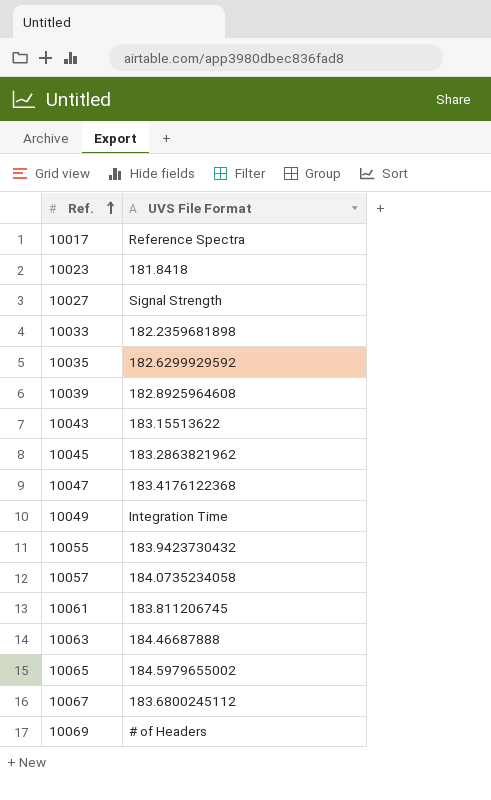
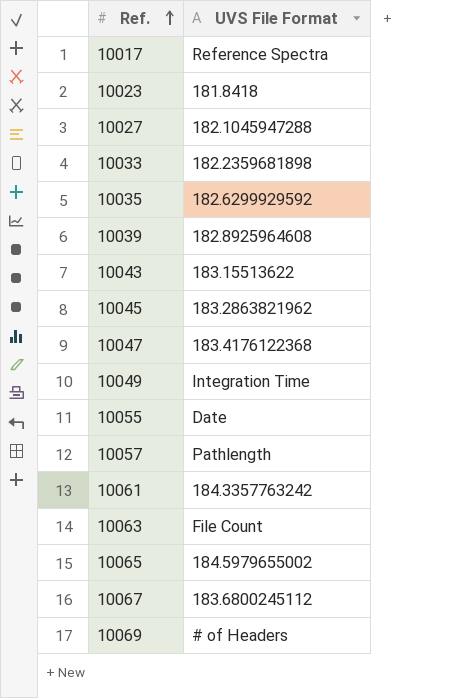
10027 | UVS File Format: Signal Strength -> 182.1045947288
10055 | UVS File Format: 183.9423730432 -> Date
10057 | UVS File Format: 184.0735234058 -> Pathlength
10061 | UVS File Format: 183.811206745 -> 184.3357763242
10063 | UVS File Format: 184.46687888 -> File Count

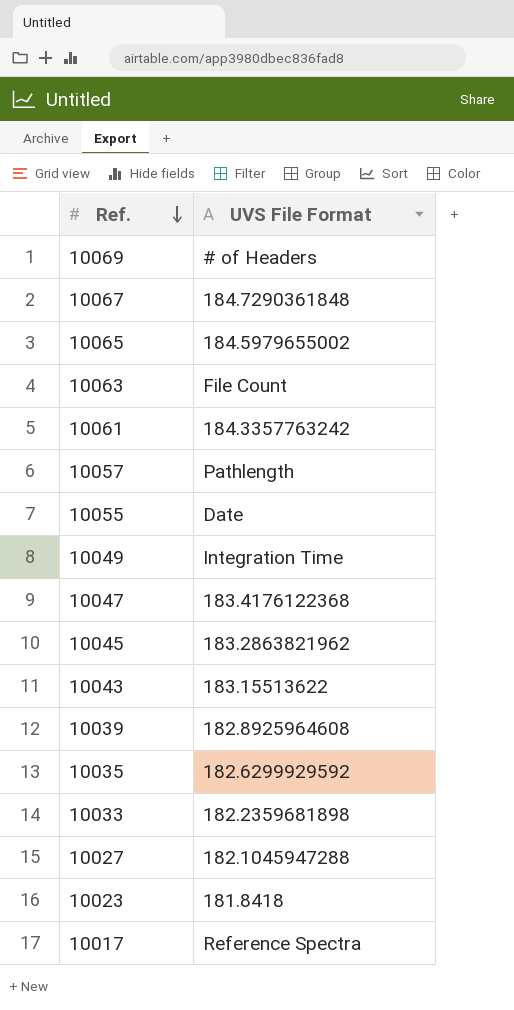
row order: Ref. ascending -> Ref. descending
10067 | UVS File Format: 183.6800245112 -> 184.7290361848

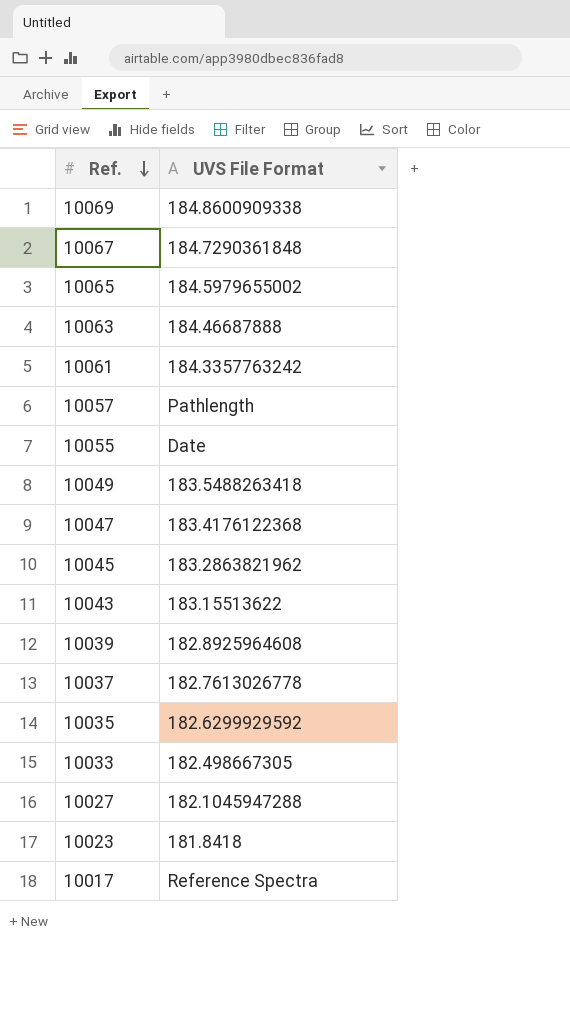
10069 | UVS File Format: # of Headers -> 184.8600909338
10063 | UVS File Format: File Count -> 184.46687888
10049 | UVS File Format: Integration Time -> 183.5488263418
row 10037: none -> 182.7613026778
10033 | UVS File Format: 182.2359681898 -> 182.498667305

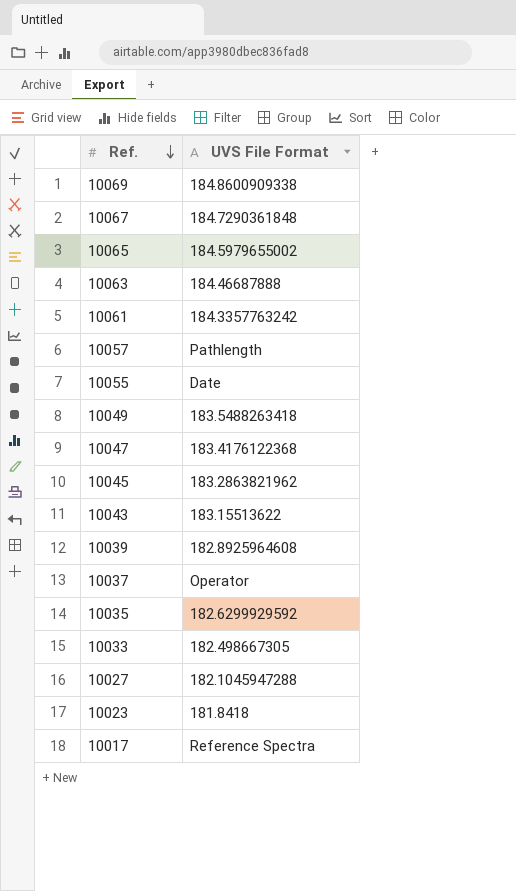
10037 | UVS File Format: 182.7613026778 -> Operator

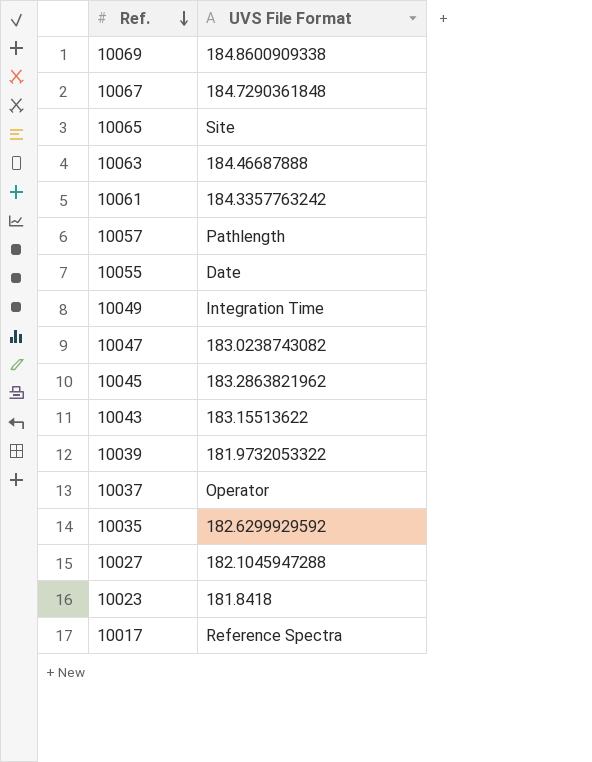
row 10033: 182.498667305 -> none
10065 | UVS File Format: 184.5979655002 -> Site
10049 | UVS File Format: 183.5488263418 -> Integration Time
10047 | UVS File Format: 183.4176122368 -> 183.0238743082
10039 | UVS File Format: 182.8925964608 -> 181.9732053322

